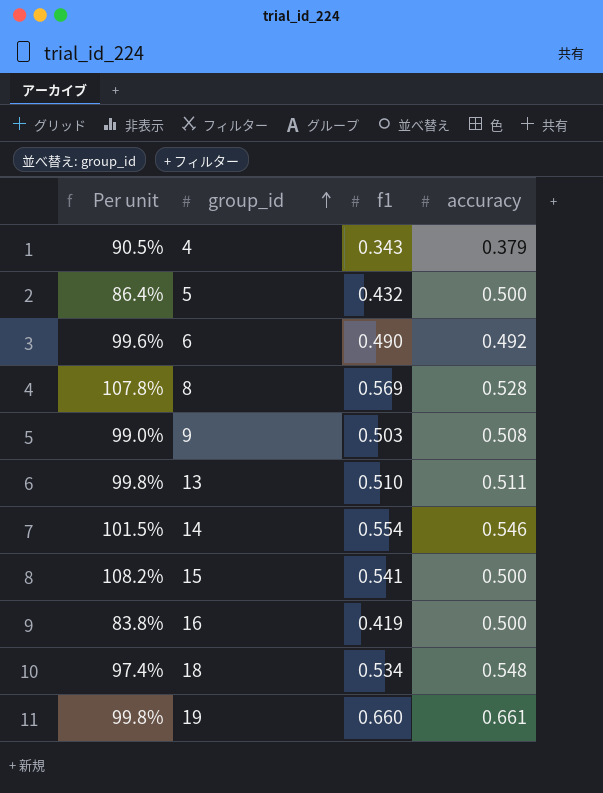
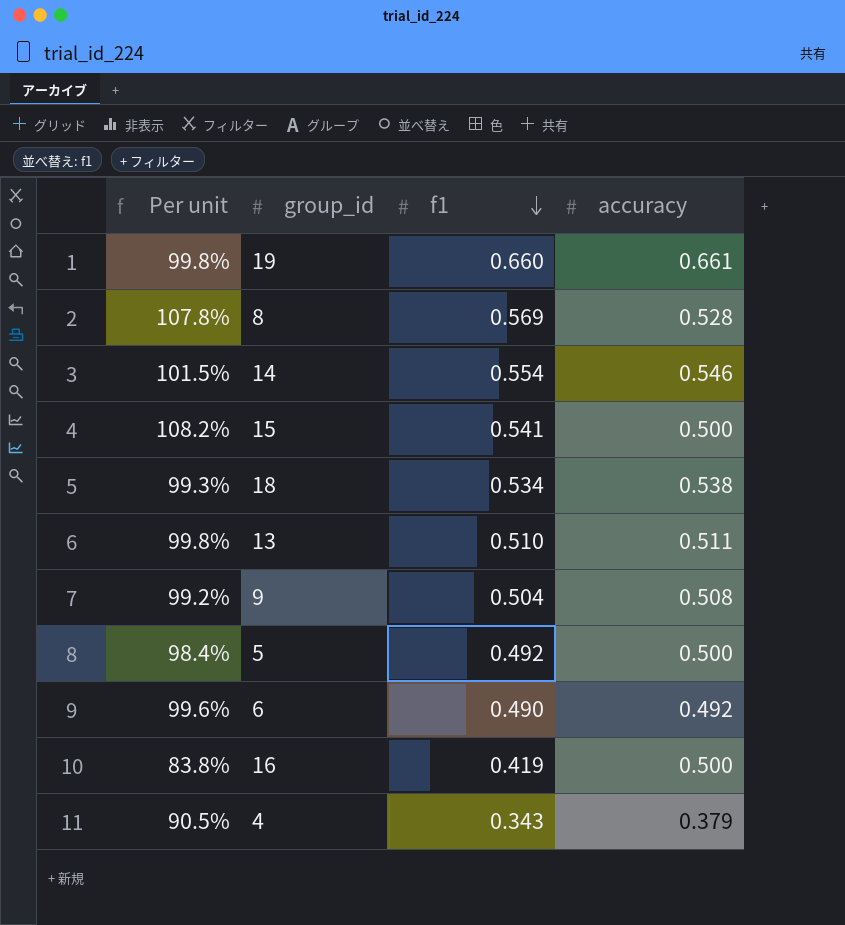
row order: group_id ascending -> f1 descending
18 | Per unit: 97.4% -> 99.3%
18 | accuracy: 0.548 -> 0.538
9 | Per unit: 99.0% -> 99.2%
9 | f1: 0.503 -> 0.504
5 | Per unit: 86.4% -> 98.4%
5 | f1: 0.432 -> 0.492

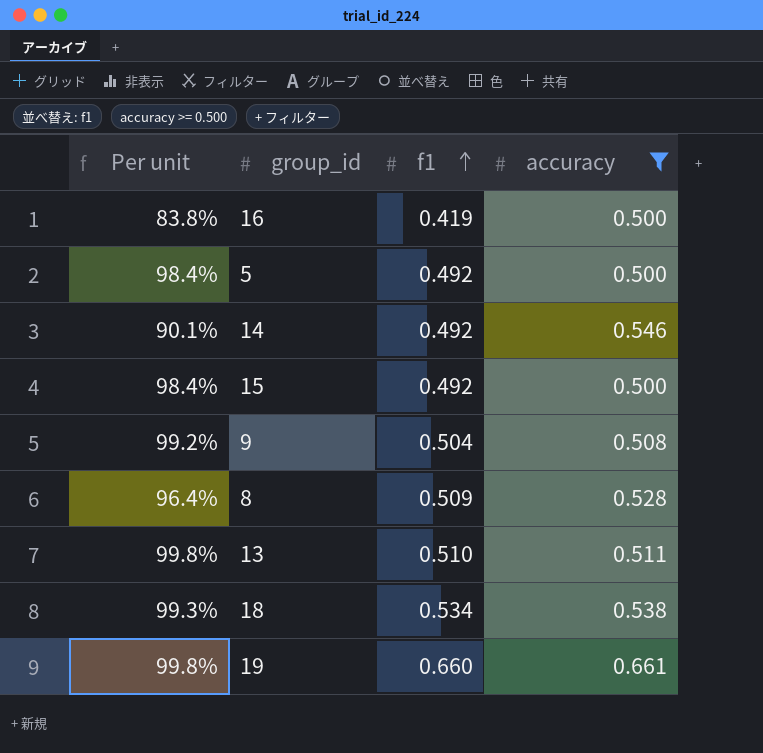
filter: none -> accuracy >= 0.500
row order: f1 descending -> f1 ascending
14 | Per unit: 101.5% -> 90.1%
14 | f1: 0.554 -> 0.492
15 | Per unit: 108.2% -> 98.4%
15 | f1: 0.541 -> 0.492
8 | Per unit: 107.8% -> 96.4%
8 | f1: 0.569 -> 0.509

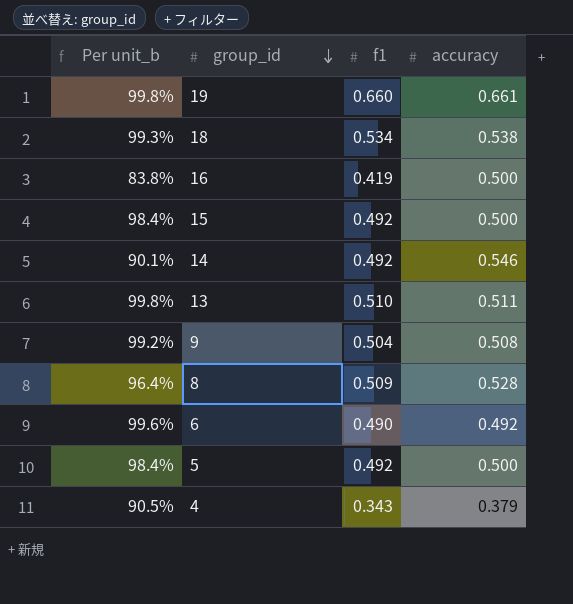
filter: accuracy >= 0.500 -> none
row order: f1 ascending -> group_id descending
column name: Per unit -> Per unit_b

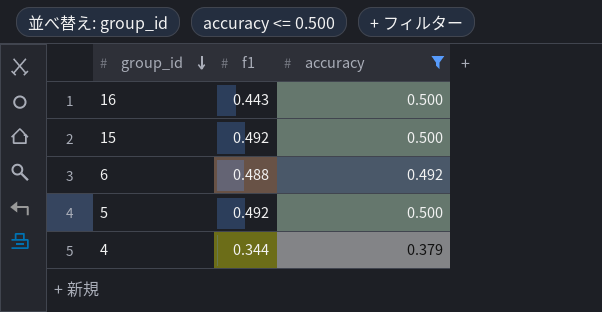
filter: none -> accuracy <= 0.500
column Per unit_b | formula: [f1] / [accuracy] -> none
16 | f1: 0.419 -> 0.443
6 | f1: 0.490 -> 0.488
4 | f1: 0.343 -> 0.344

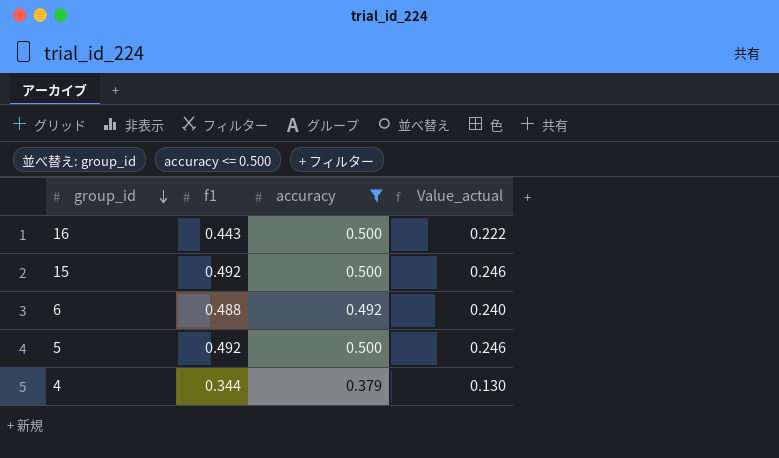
column Value_actual | formula: none -> [f1] * [accuracy]

